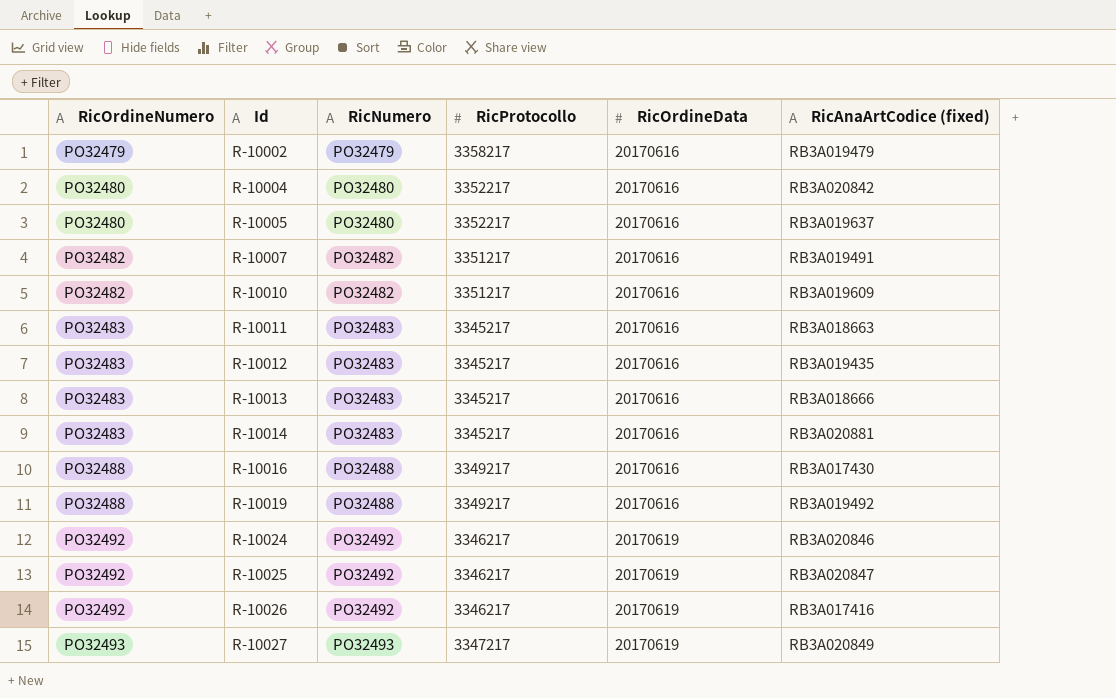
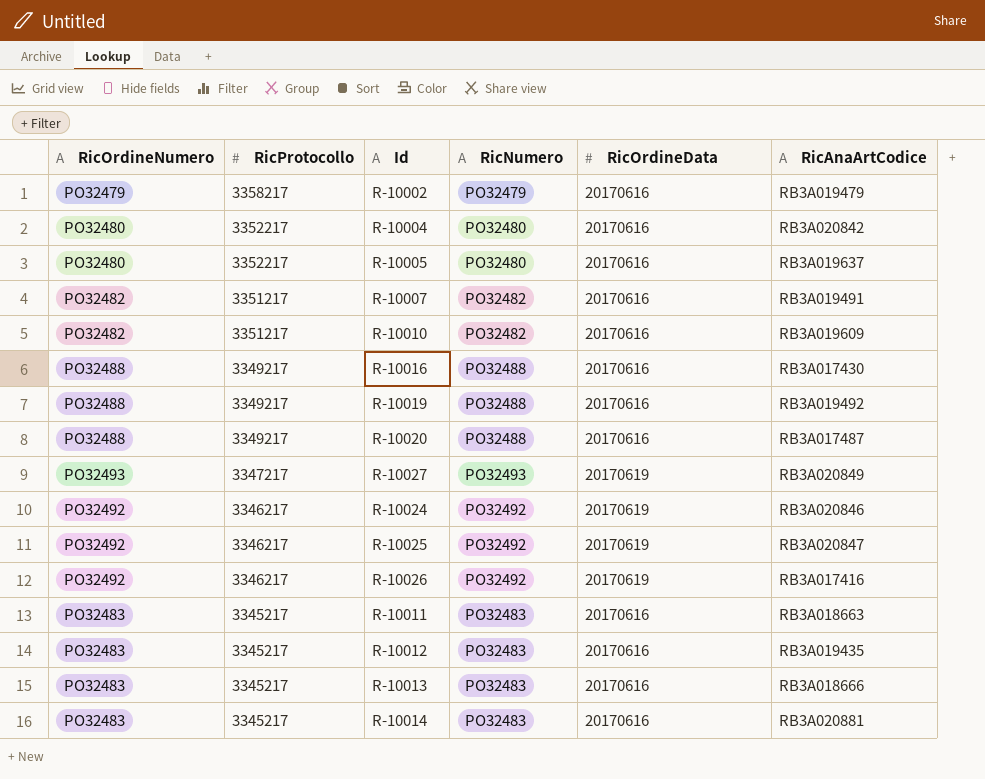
row order: RicOrdineNumero ascending -> RicProtocollo descending
column RicProtocollo | position: 4 -> 2
column name: RicAnaArtCodice (fixed) -> RicAnaArtCodice
row R-10020: none -> PO32488 | 3349217 | PO32488 | 20170616 | RB3A017487

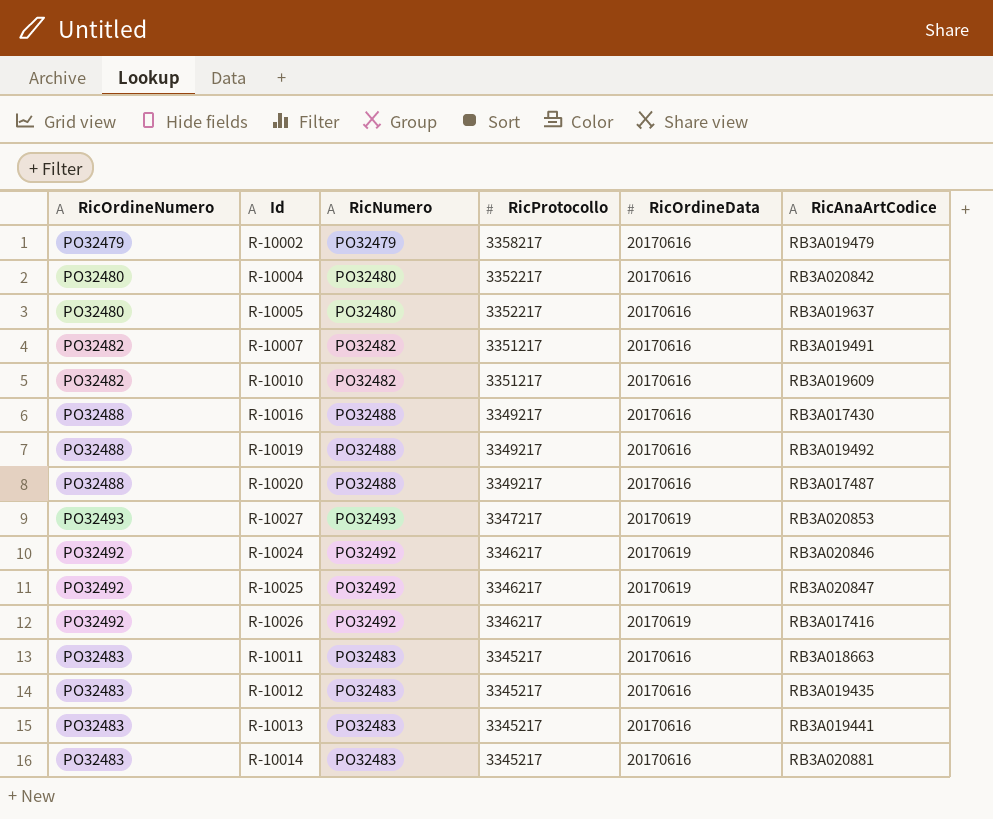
column RicProtocollo | position: 2 -> 4
R-10027 | RicAnaArtCodice: RB3A020849 -> RB3A020853
R-10013 | RicAnaArtCodice: RB3A018666 -> RB3A019441

